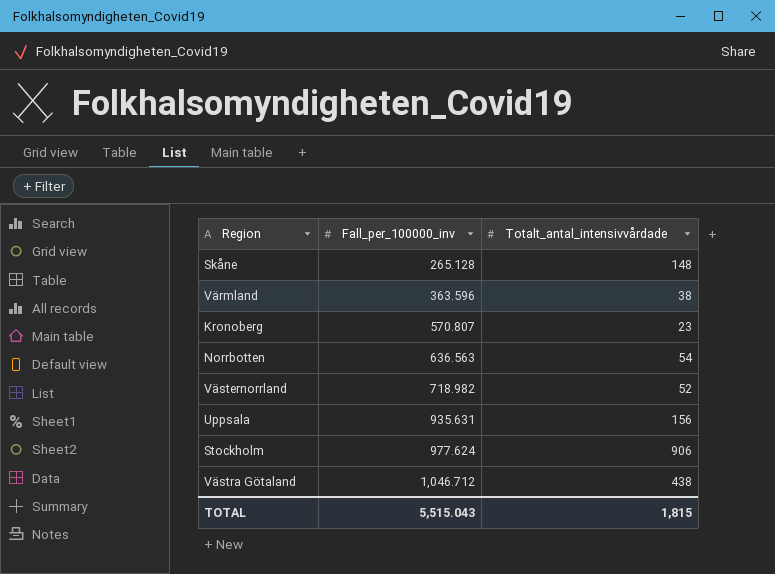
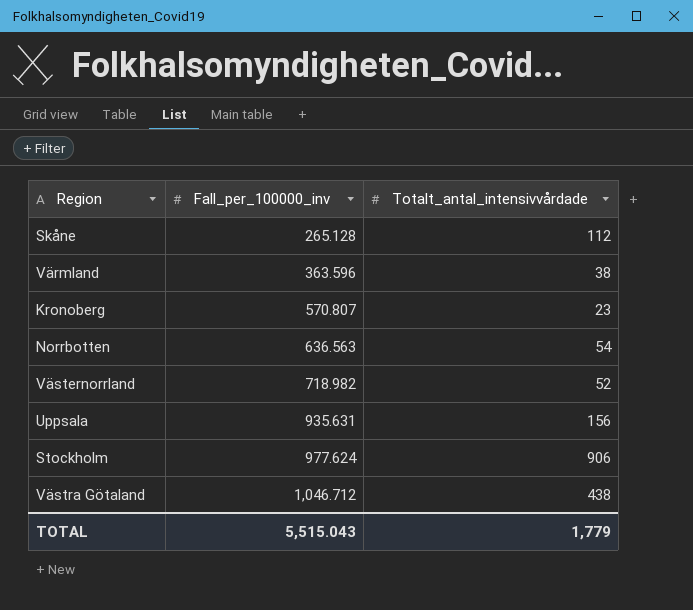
Skåne | Totalt_antal_intensivvårdade: 148 -> 112
TOTAL | Totalt_antal_intensivvårdade: 1,815 -> 1,779

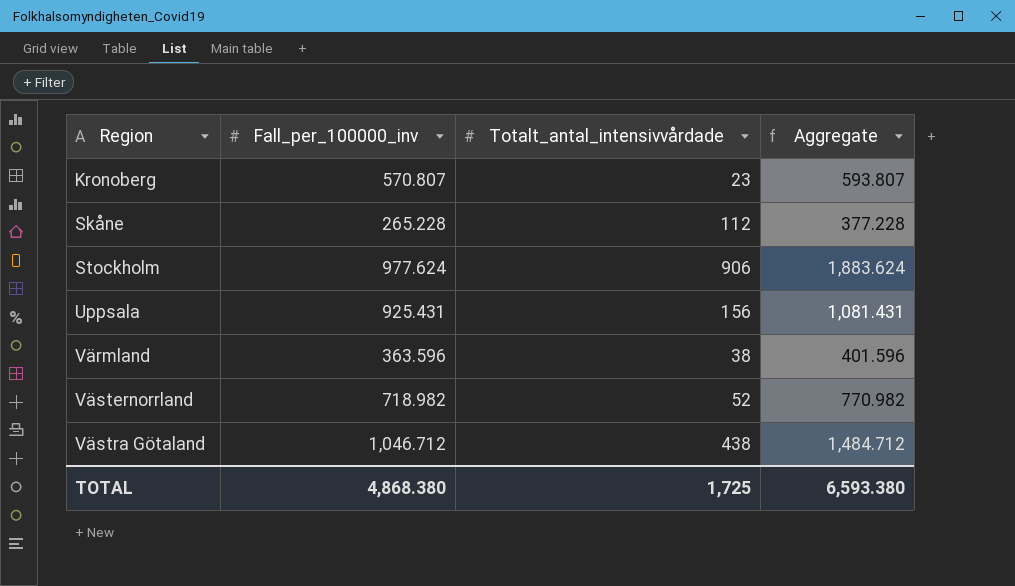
row order: Fall_per_100000_inv ascending -> Region ascending
column Aggregate | formula: none -> [Fall_per_100000_inv] + [Totalt_antal_intensivvårdade]
row Norrbotten: 636.563 | 54 -> none
Skåne | Fall_per_100000_inv: 265.128 -> 265.228
Uppsala | Fall_per_100000_inv: 935.631 -> 925.431
TOTAL | Fall_per_100000_inv: 5,515.043 -> 4,868.380
TOTAL | Totalt_antal_intensivvårdade: 1,779 -> 1,725

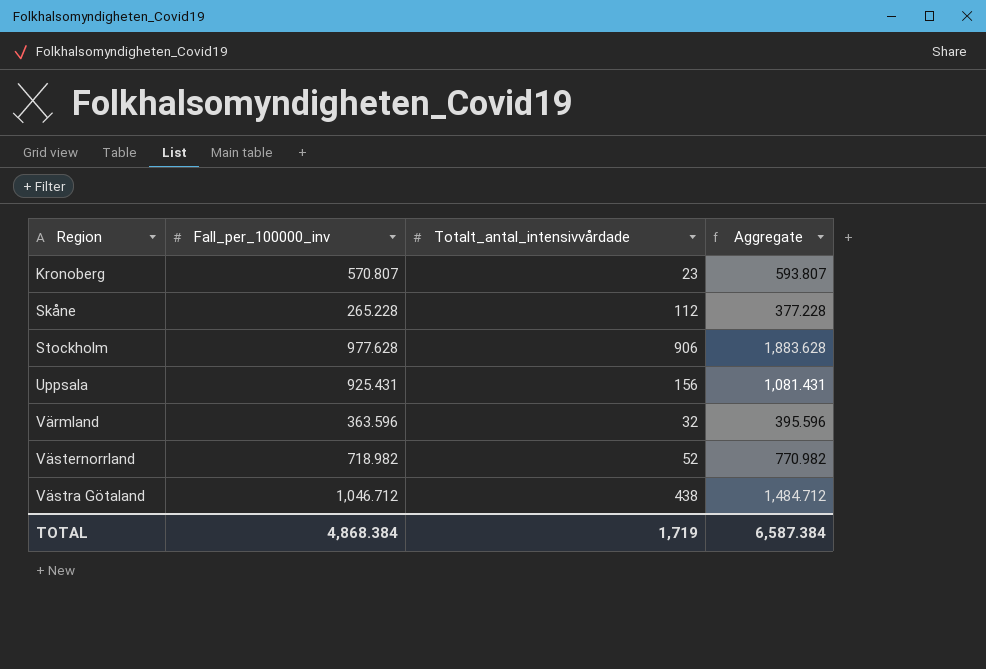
Stockholm | Fall_per_100000_inv: 977.624 -> 977.628
Stockholm | Aggregate: 1,883.624 -> 1,883.628
Värmland | Totalt_antal_intensivvårdade: 38 -> 32
Värmland | Aggregate: 401.596 -> 395.596
TOTAL | Fall_per_100000_inv: 4,868.380 -> 4,868.384
TOTAL | Totalt_antal_intensivvårdade: 1,725 -> 1,719
TOTAL | Aggregate: 6,593.380 -> 6,587.384

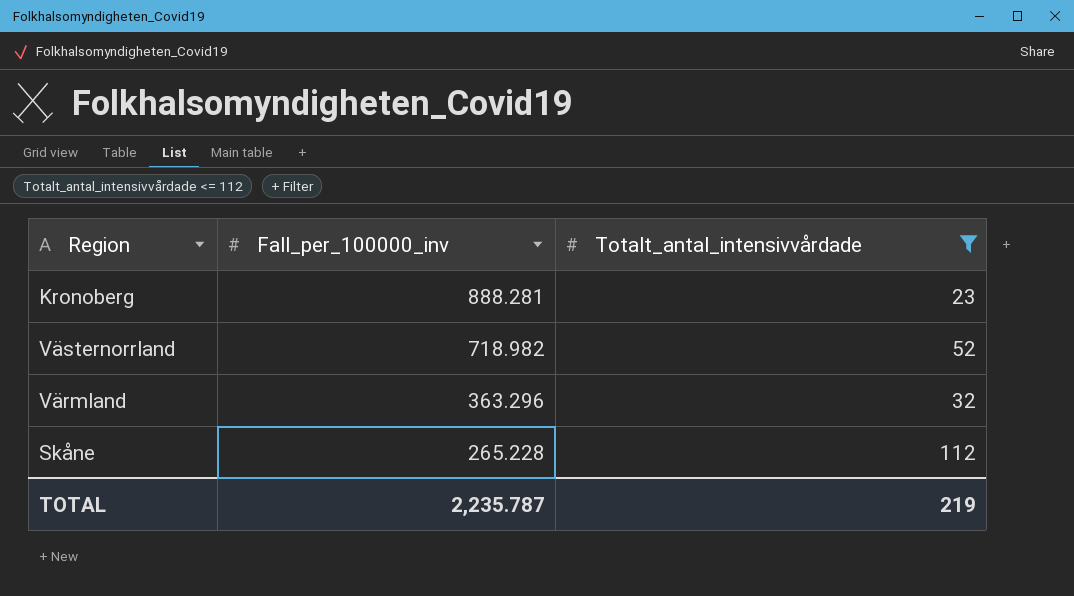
filter: none -> Totalt_antal_intensivvårdade <= 112
row order: Region ascending -> Fall_per_100000_inv descending
column Aggregate | formula: [Fall_per_100000_inv] + [Totalt_antal_intensivvårdade] -> none
Kronoberg | Fall_per_100000_inv: 570.807 -> 888.281
Värmland | Fall_per_100000_inv: 363.596 -> 363.296
TOTAL | Fall_per_100000_inv: 4,868.384 -> 2,235.787
TOTAL | Totalt_antal_intensivvårdade: 1,719 -> 219

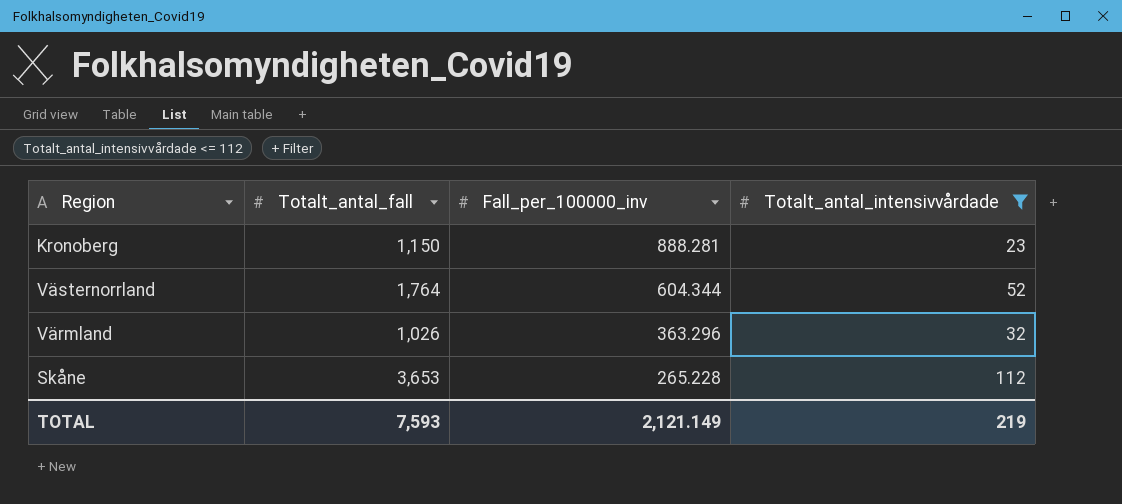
column Totalt_antal_fall | position: none -> 2
Västernorrland | Fall_per_100000_inv: 718.982 -> 604.344
TOTAL | Fall_per_100000_inv: 2,235.787 -> 2,121.149

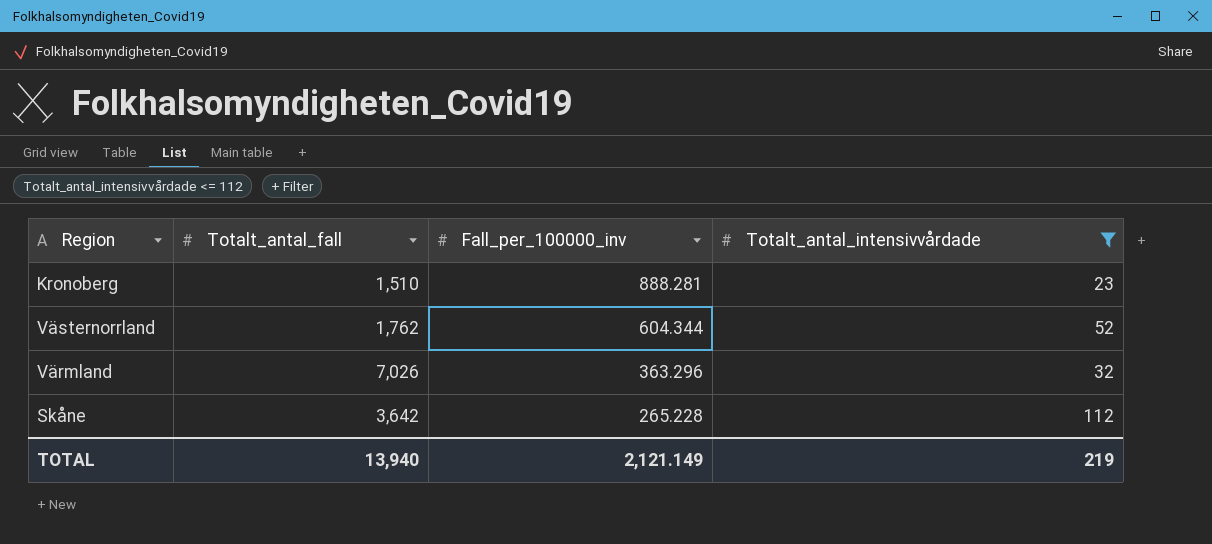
Kronoberg | Totalt_antal_fall: 1,150 -> 1,510
Västernorrland | Totalt_antal_fall: 1,764 -> 1,762
Värmland | Totalt_antal_fall: 1,026 -> 7,026
Skåne | Totalt_antal_fall: 3,653 -> 3,642
TOTAL | Totalt_antal_fall: 7,593 -> 13,940

